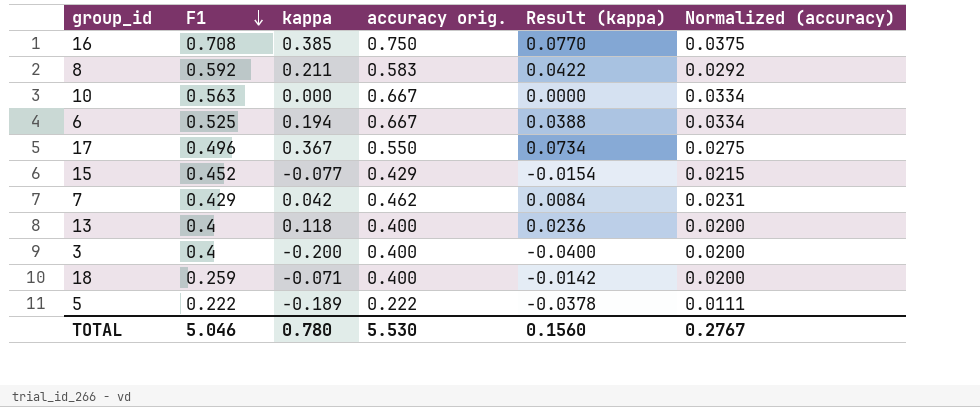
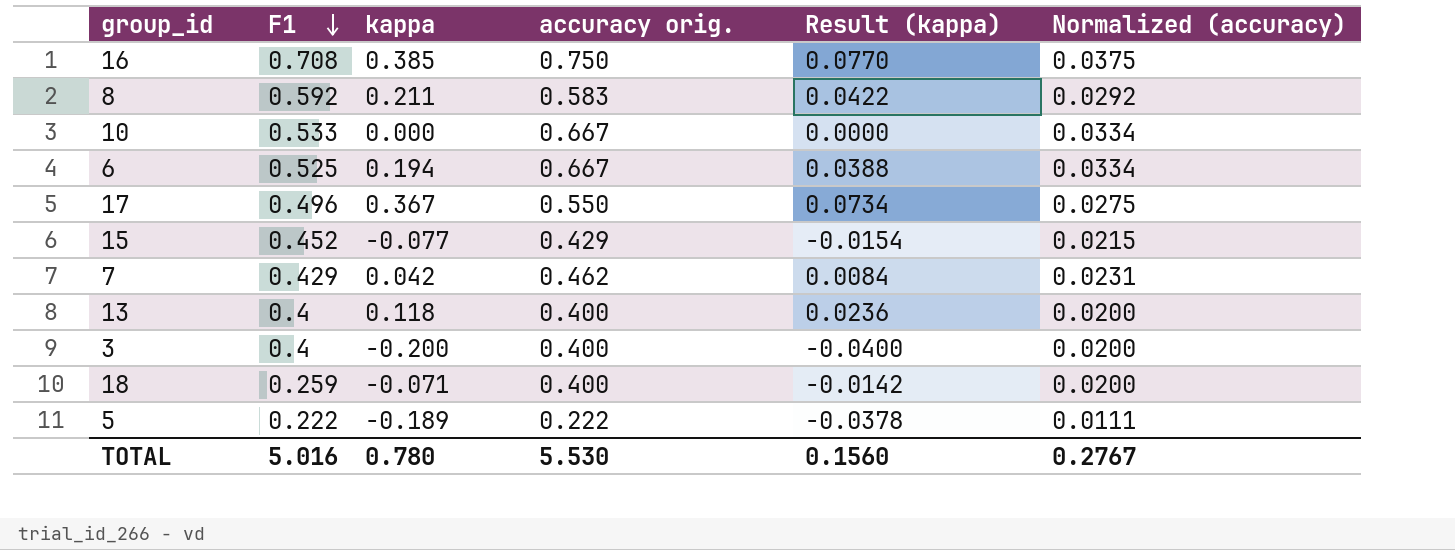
10 | F1: 0.563 -> 0.533
TOTAL | F1: 5.046 -> 5.016

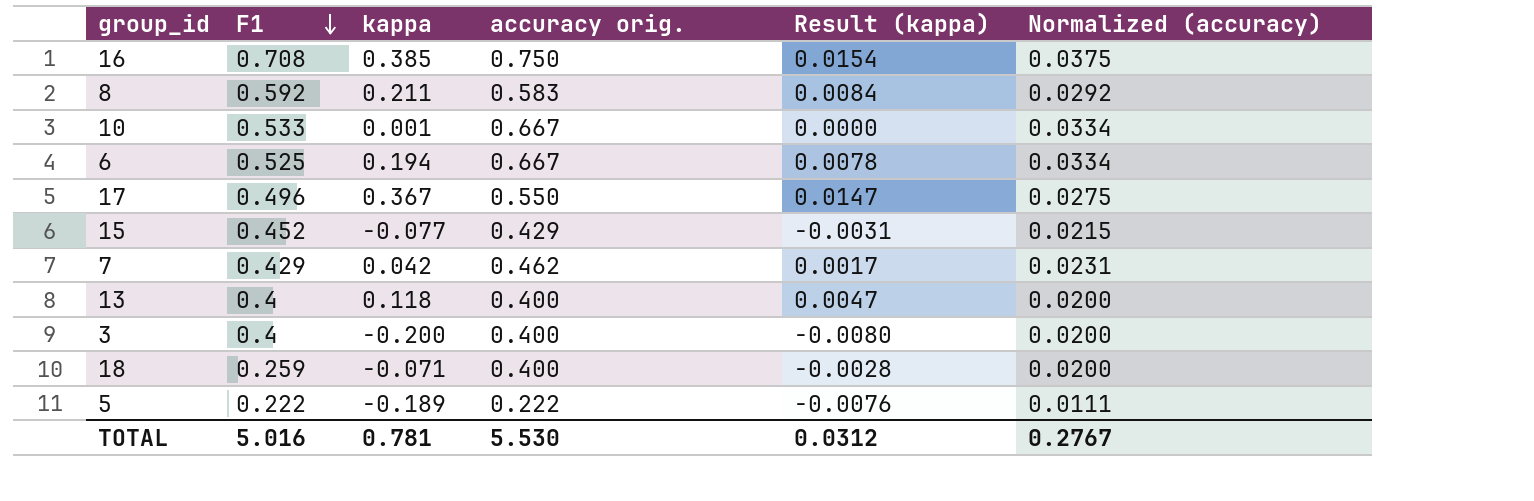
column Result (kappa) | formula: [kappa] * 0.2 -> [kappa] * 0.04
10 | kappa: 0.000 -> 0.001
TOTAL | kappa: 0.780 -> 0.781
TOTAL | Result (kappa): 0.1560 -> 0.0312

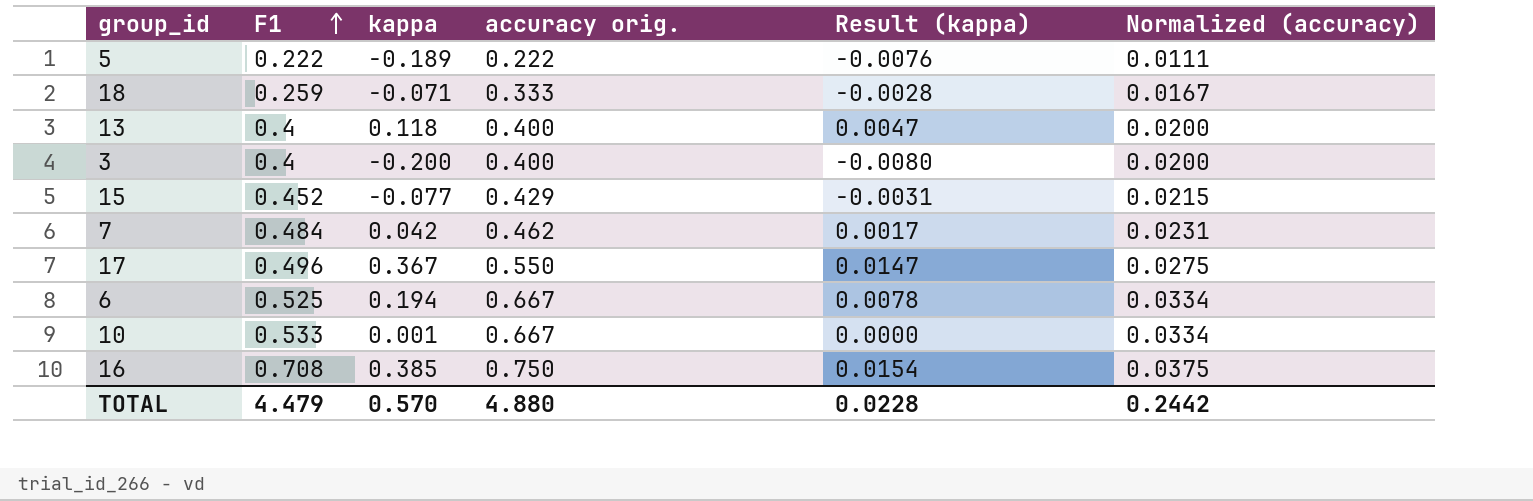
row order: F1 descending -> F1 ascending
row 8: 0.592 | 0.211 | 0.583 | 0.0084 | 0.0292 -> none
18 | accuracy orig.: 0.400 -> 0.333
18 | Normalized (accuracy): 0.0200 -> 0.0167
7 | F1: 0.429 -> 0.484
TOTAL | F1: 5.016 -> 4.479
TOTAL | kappa: 0.781 -> 0.570
TOTAL | accuracy orig.: 5.530 -> 4.880
TOTAL | Result (kappa): 0.0312 -> 0.0228
TOTAL | Normalized (accuracy): 0.2767 -> 0.2442

